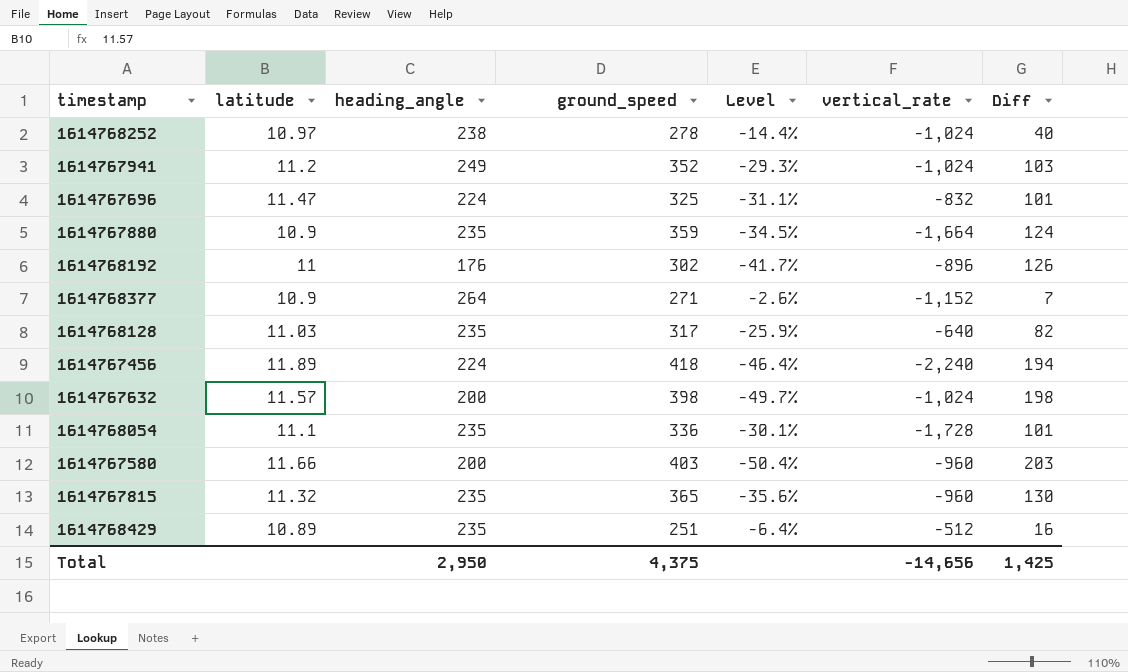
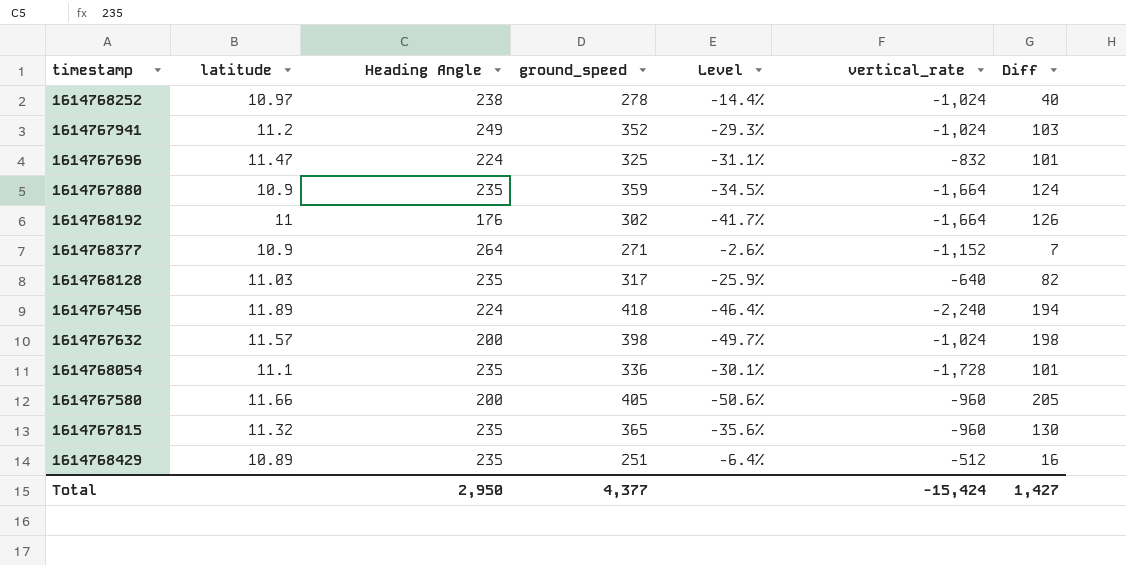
column name: heading_angle -> Heading Angle
1614768192 | vertical_rate: -896 -> -1,664
1614767580 | ground_speed: 403 -> 405
1614767580 | Level: -50.4% -> -50.6%
1614767580 | Diff: 203 -> 205
Total | ground_speed: 4,375 -> 4,377
Total | vertical_rate: -14,656 -> -15,424
Total | Diff: 1,425 -> 1,427

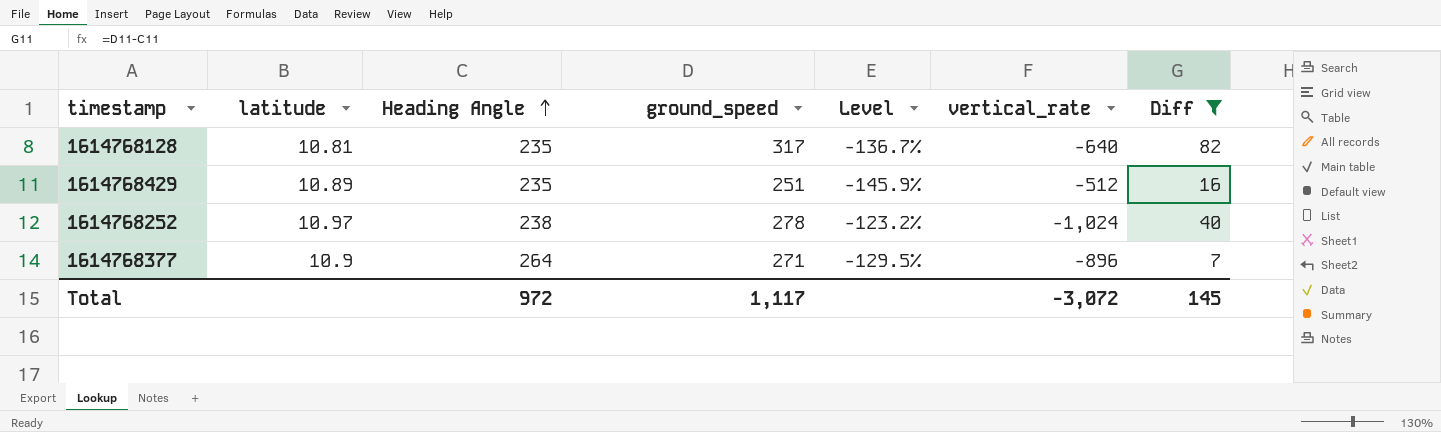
filter: none -> Diff <= 82
row order: none -> Heading Angle ascending
column Level | formula: ([Heading Angle] - [ground_speed]) / [ground_speed] -> ([Heading Angle] - [vertical_rate]) / [vertical_rate]
1614768128 | latitude: 11.03 -> 10.81
1614768377 | vertical_rate: -1,152 -> -896
Total | Heading Angle: 2,950 -> 972
Total | ground_speed: 4,377 -> 1,117
Total | vertical_rate: -15,424 -> -3,072
Total | Diff: 1,427 -> 145

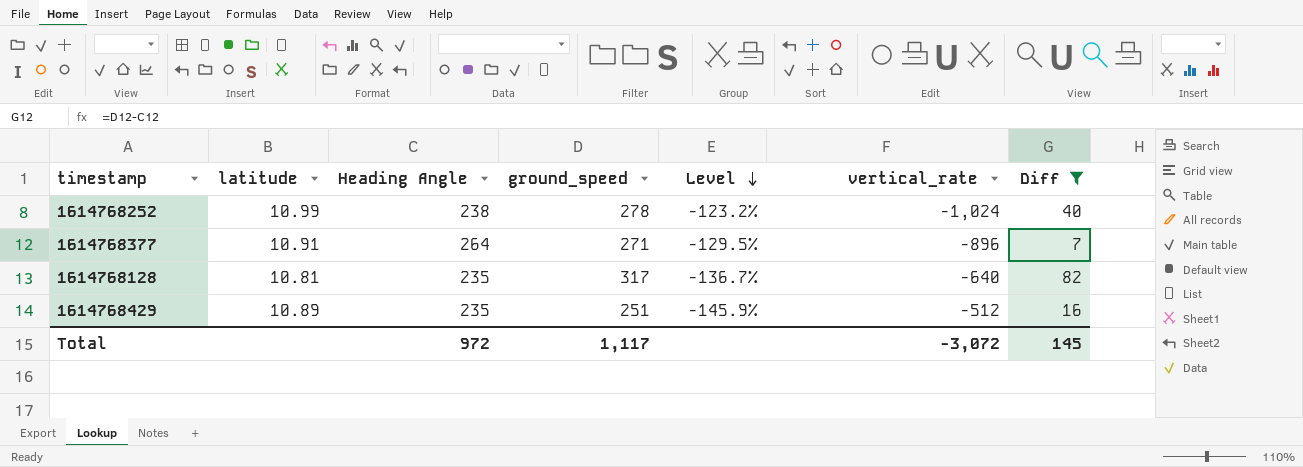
row order: Heading Angle ascending -> Level descending
1614768252 | latitude: 10.97 -> 10.99
1614768377 | latitude: 10.9 -> 10.91

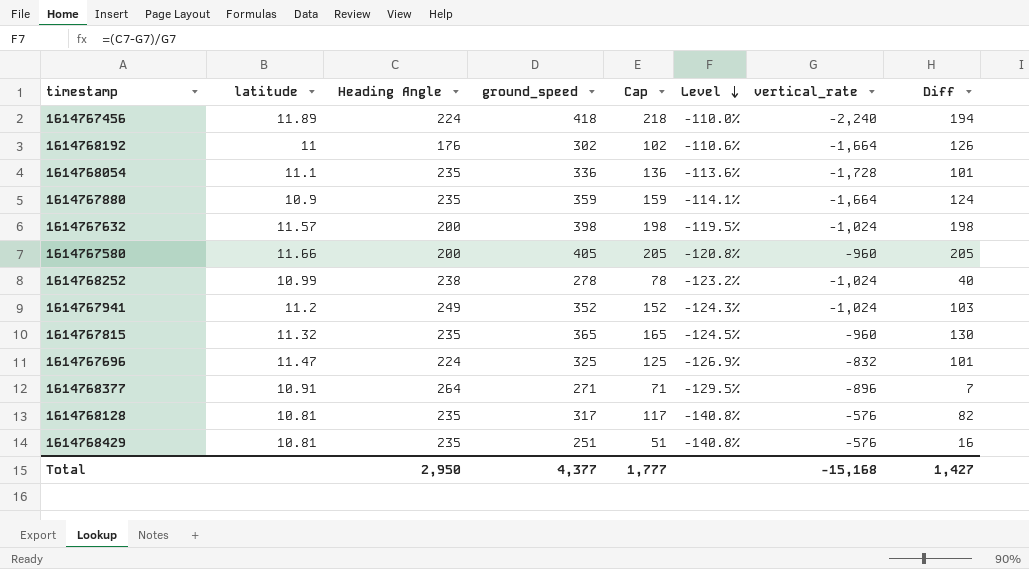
filter: Diff <= 82 -> none
column Cap | formula: none -> [ground_speed] - 200
1614768128 | Level: -136.7% -> -140.8%
1614768128 | vertical_rate: -640 -> -576
1614768429 | latitude: 10.89 -> 10.81
1614768429 | Level: -145.9% -> -140.8%
1614768429 | vertical_rate: -512 -> -576
Total | Heading Angle: 972 -> 2,950
Total | ground_speed: 1,117 -> 4,377
Total | vertical_rate: -3,072 -> -15,168
Total | Diff: 145 -> 1,427

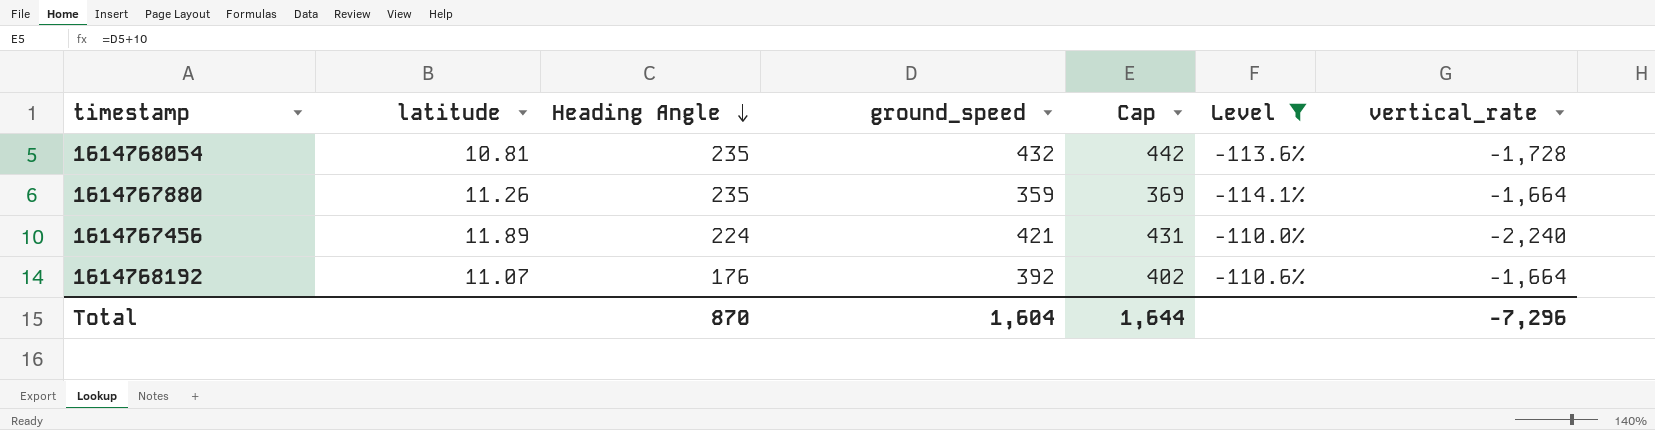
filter: none -> Level >= -114.1%
row order: Level descending -> Heading Angle descending
column Diff | formula: [ground_speed] - [Heading Angle] -> none
column Cap | formula: [ground_speed] - 200 -> [ground_speed] + 10
1614768054 | latitude: 11.1 -> 10.81
1614768054 | ground_speed: 336 -> 432
1614767880 | latitude: 10.9 -> 11.26
1614767456 | ground_speed: 418 -> 421
1614768192 | latitude: 11 -> 11.07
1614768192 | ground_speed: 302 -> 392
Total | Heading Angle: 2,950 -> 870
Total | ground_speed: 4,377 -> 1,604
Total | Cap: 1,777 -> 1,644
Total | vertical_rate: -15,168 -> -7,296

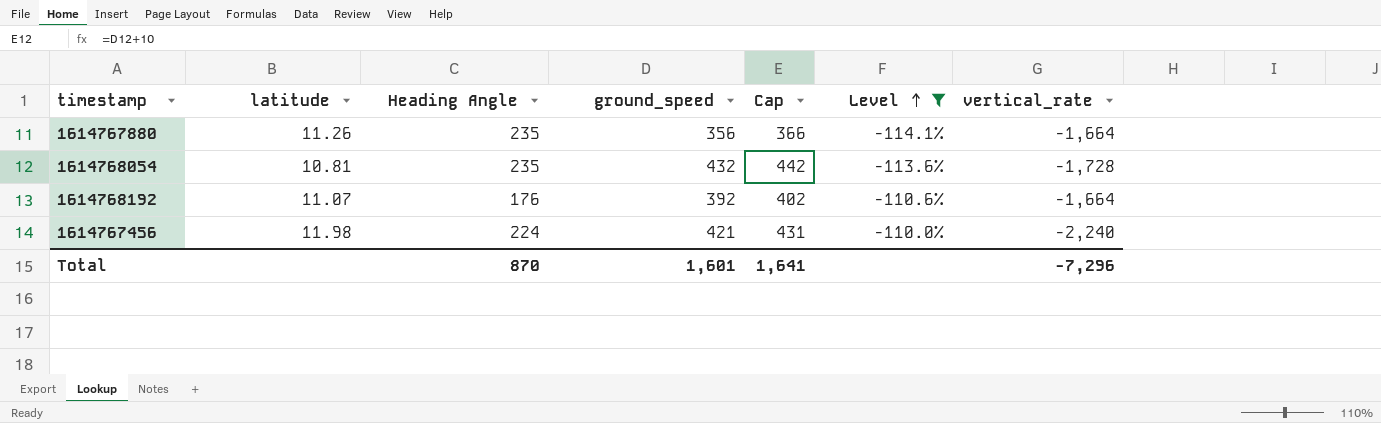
row order: Heading Angle descending -> Level ascending
1614767880 | ground_speed: 359 -> 356
1614767880 | Cap: 369 -> 366
1614767456 | latitude: 11.89 -> 11.98
Total | ground_speed: 1,604 -> 1,601
Total | Cap: 1,644 -> 1,641

